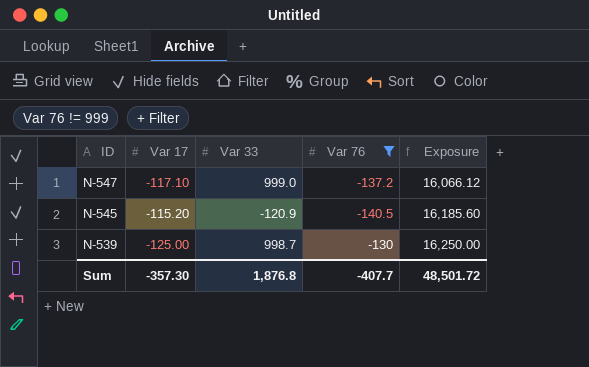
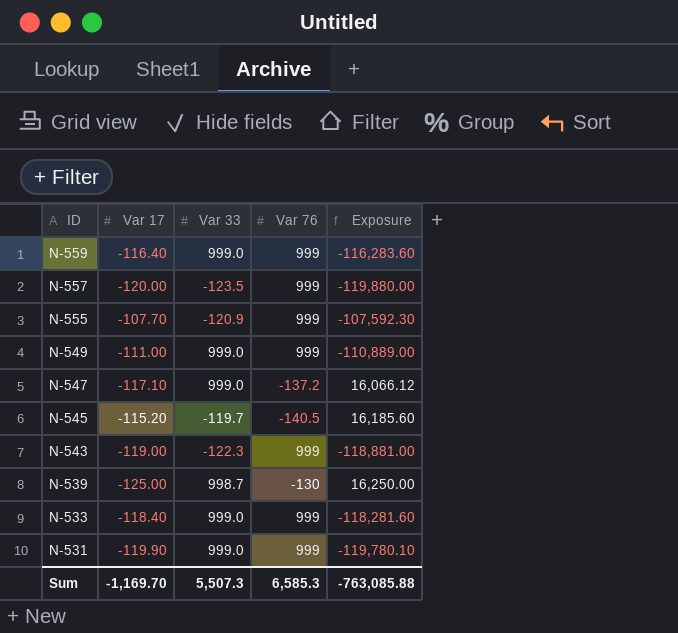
filter: Var 76 != 999 -> none
N-545 | Var 33: -120.9 -> -119.7
Sum | Var 17: -357.30 -> -1,169.70
Sum | Var 33: 1,876.8 -> 5,507.3
Sum | Var 76: -407.7 -> 6,585.3
Sum | Exposure: 48,501.72 -> -763,085.88

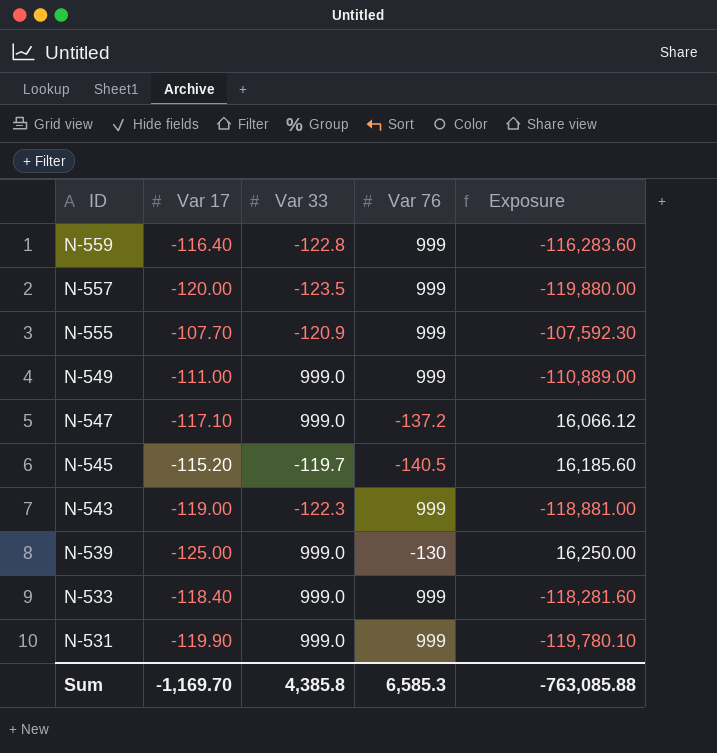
N-559 | Var 33: 999.0 -> -122.8
N-539 | Var 33: 998.7 -> 999.0
Sum | Var 33: 5,507.3 -> 4,385.8

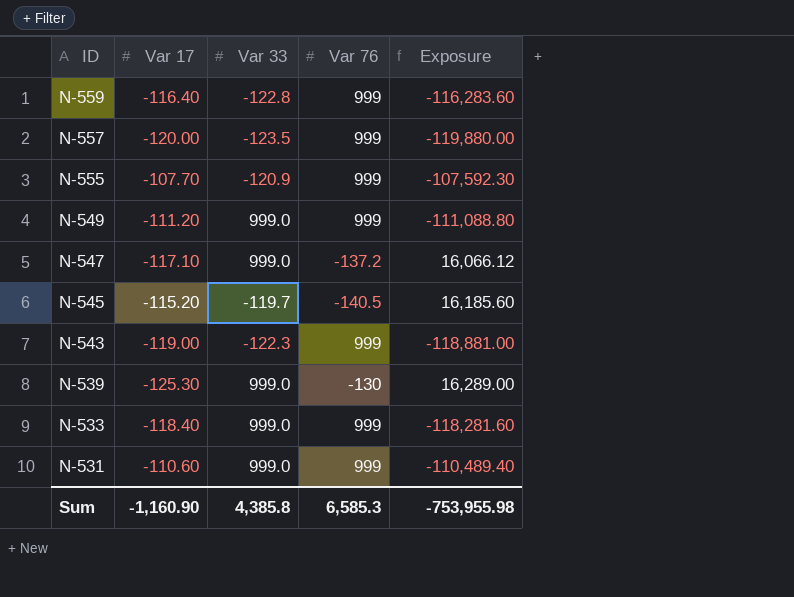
N-549 | Var 17: -111.00 -> -111.20
N-549 | Exposure: -110,889.00 -> -111,088.80
N-539 | Var 17: -125.00 -> -125.30
N-539 | Exposure: 16,250.00 -> 16,289.00
N-531 | Var 17: -119.90 -> -110.60
N-531 | Exposure: -119,780.10 -> -110,489.40
Sum | Var 17: -1,169.70 -> -1,160.90
Sum | Exposure: -763,085.88 -> -753,955.98

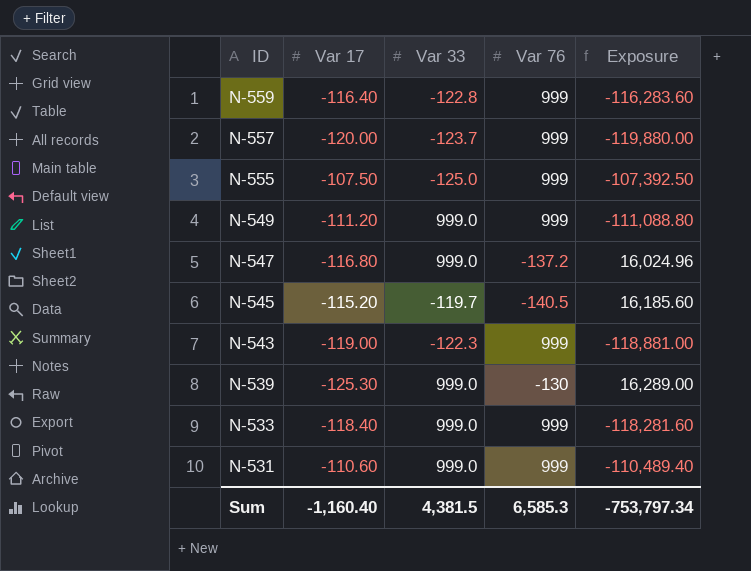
N-557 | Var 33: -123.5 -> -123.7
N-555 | Var 17: -107.70 -> -107.50
N-555 | Var 33: -120.9 -> -125.0
N-555 | Exposure: -107,592.30 -> -107,392.50
N-547 | Var 17: -117.10 -> -116.80
N-547 | Exposure: 16,066.12 -> 16,024.96
Sum | Var 17: -1,160.90 -> -1,160.40
Sum | Var 33: 4,385.8 -> 4,381.5
Sum | Exposure: -753,955.98 -> -753,797.34

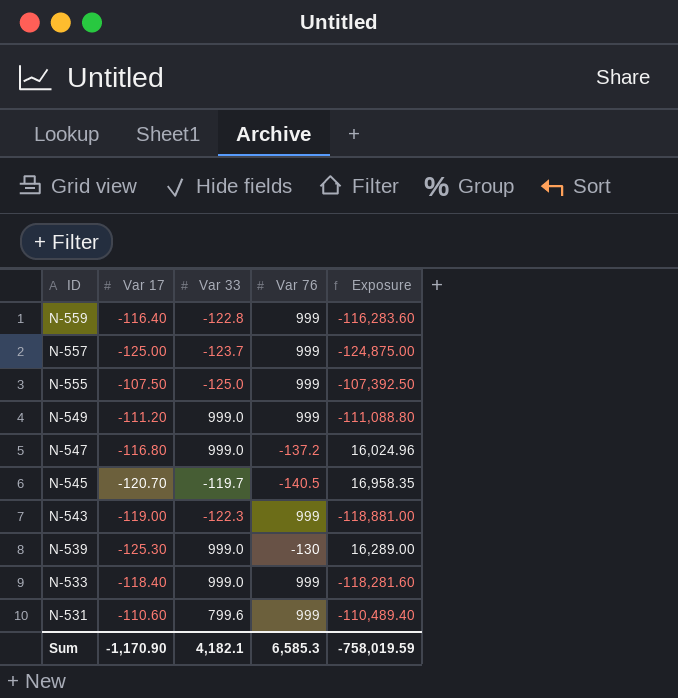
N-557 | Var 17: -120.00 -> -125.00
N-557 | Exposure: -119,880.00 -> -124,875.00
N-545 | Var 17: -115.20 -> -120.70
N-545 | Exposure: 16,185.60 -> 16,958.35
N-531 | Var 33: 999.0 -> 799.6
Sum | Var 17: -1,160.40 -> -1,170.90
Sum | Var 33: 4,381.5 -> 4,182.1
Sum | Exposure: -753,797.34 -> -758,019.59

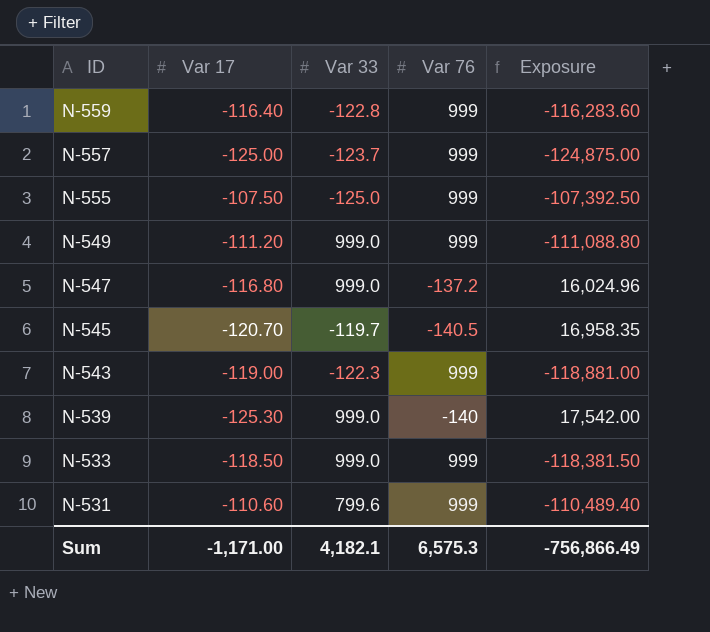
N-539 | Var 76: -130 -> -140
N-539 | Exposure: 16,289.00 -> 17,542.00
N-533 | Var 17: -118.40 -> -118.50
N-533 | Exposure: -118,281.60 -> -118,381.50
Sum | Var 17: -1,170.90 -> -1,171.00
Sum | Var 76: 6,585.3 -> 6,575.3
Sum | Exposure: -758,019.59 -> -756,866.49

